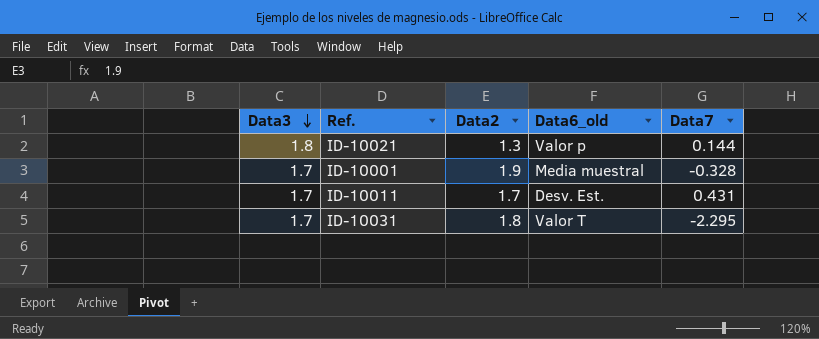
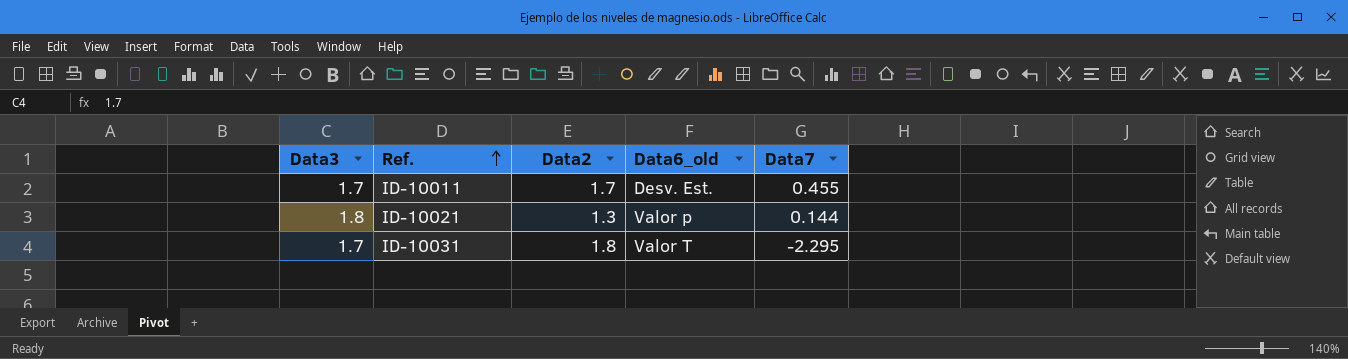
row order: Data3 descending -> Ref. ascending
row ID-10001: 1.7 | 1.9 | Media muestral | -0.328 -> none
ID-10011 | Data7: 0.431 -> 0.455

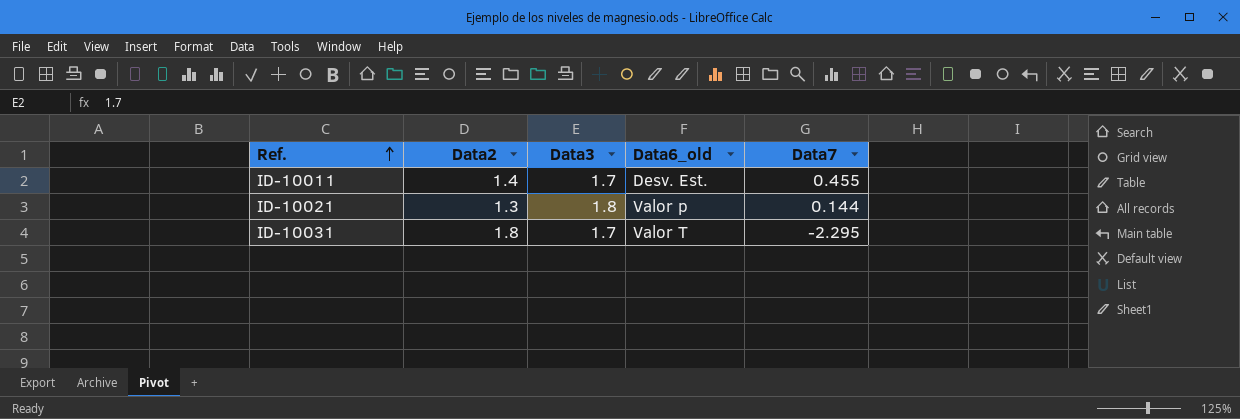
column Data3 | position: 1 -> 3
ID-10011 | Data2: 1.7 -> 1.4

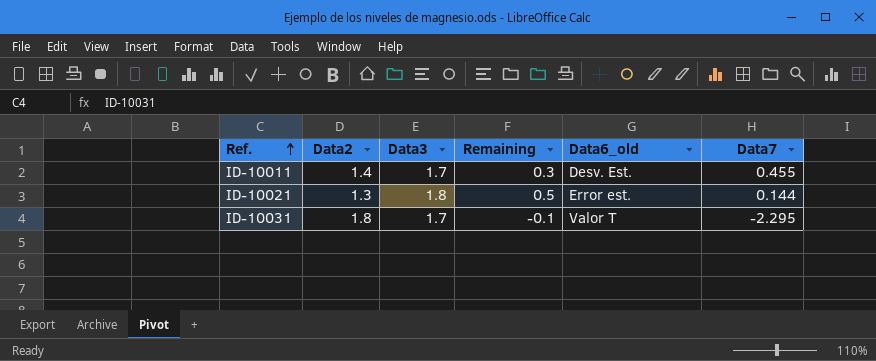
column Remaining | formula: none -> [Data3] - [Data2]
ID-10021 | Data6_old: Valor p -> Error est.

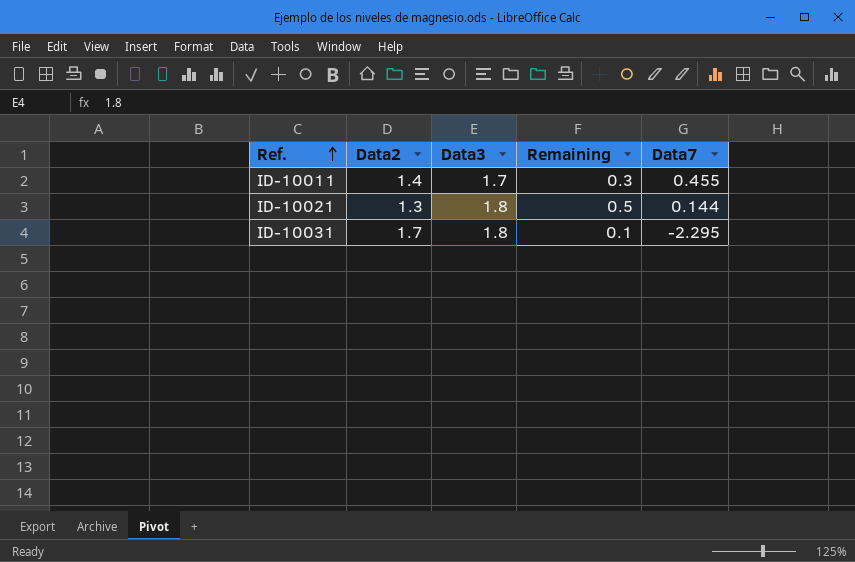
column Data6_old | position: 5 -> none
ID-10031 | Data2: 1.8 -> 1.7
ID-10031 | Data3: 1.7 -> 1.8
ID-10031 | Remaining: -0.1 -> 0.1

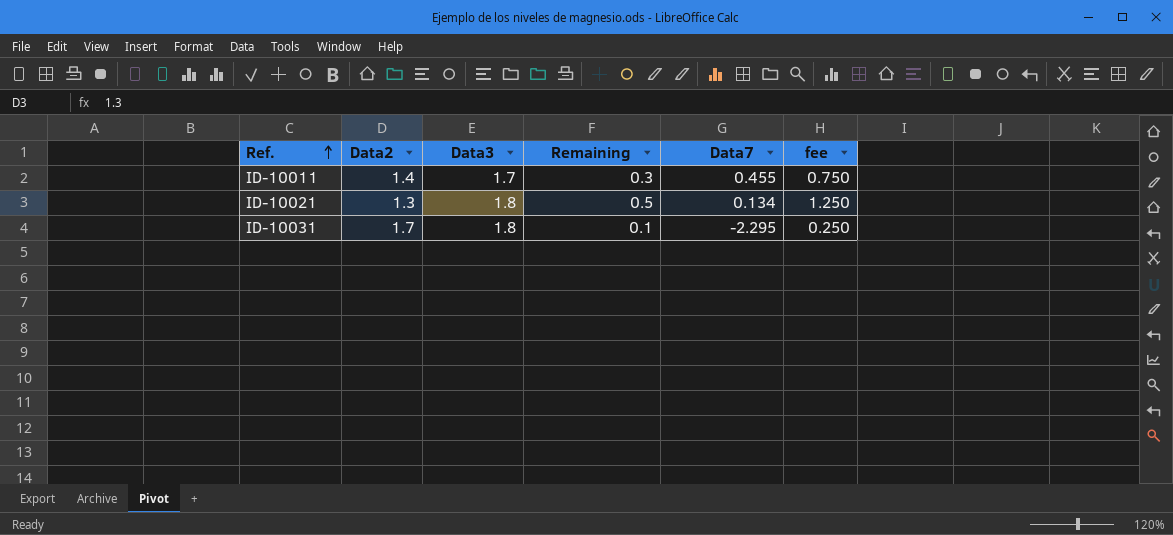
column fee | formula: none -> [Remaining] * 2.5
ID-10021 | Data7: 0.144 -> 0.134

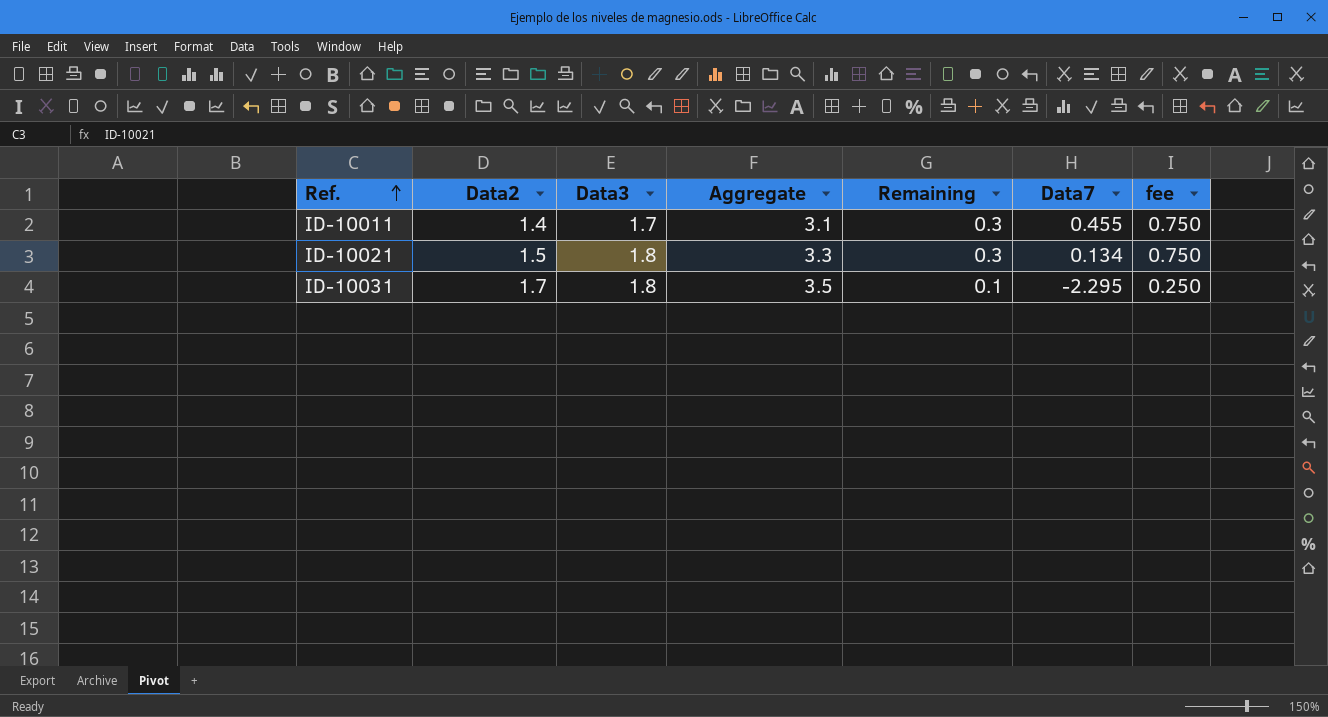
column Aggregate | formula: none -> [Data2] + [Data3]
ID-10021 | Data2: 1.3 -> 1.5
ID-10021 | Remaining: 0.5 -> 0.3
ID-10021 | fee: 1.250 -> 0.750

